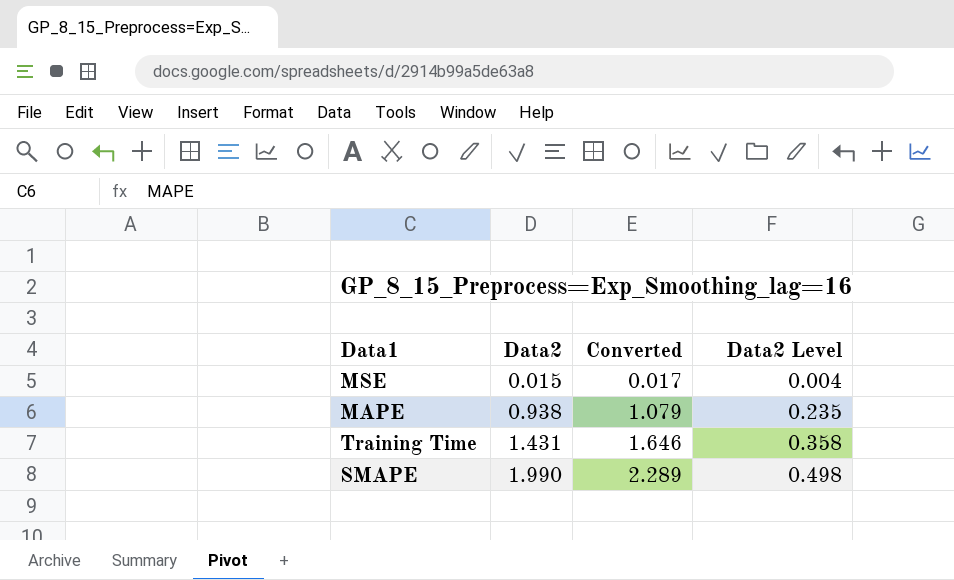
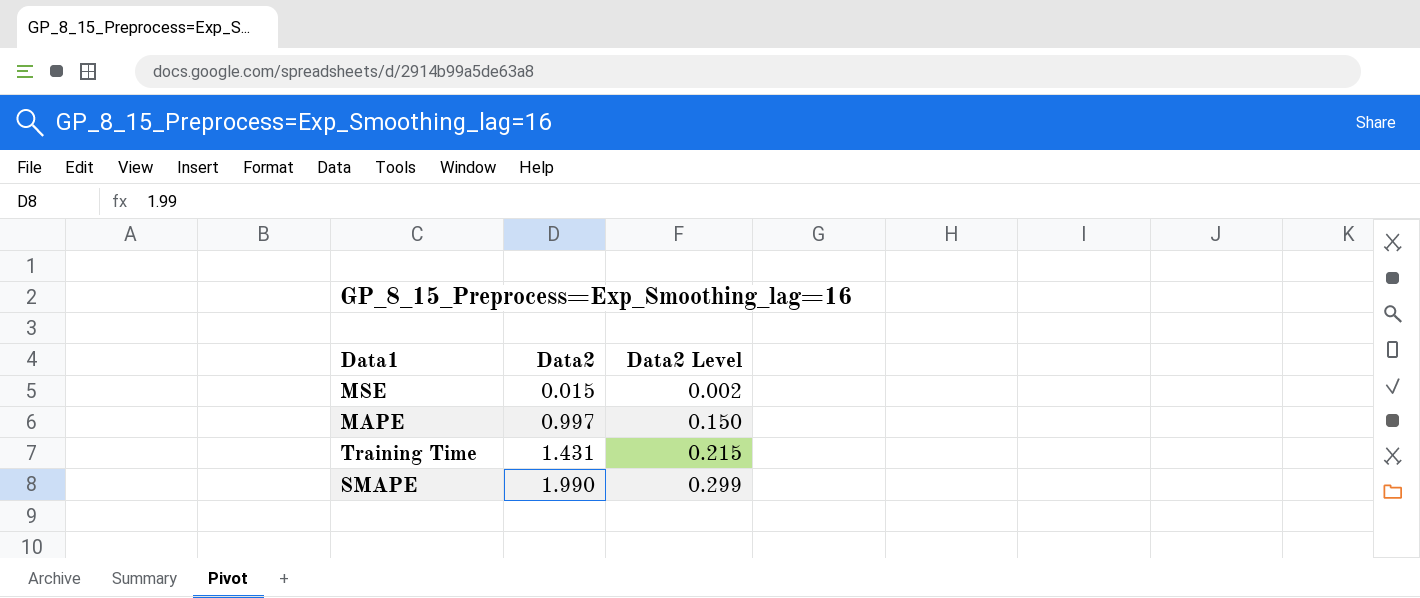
column Converted | formula: [Data2] * 1.15 -> none
column Data2 Level | formula: [Data2] * 0.25 -> [Data2] * 0.15
MAPE | Data2: 0.938 -> 0.997

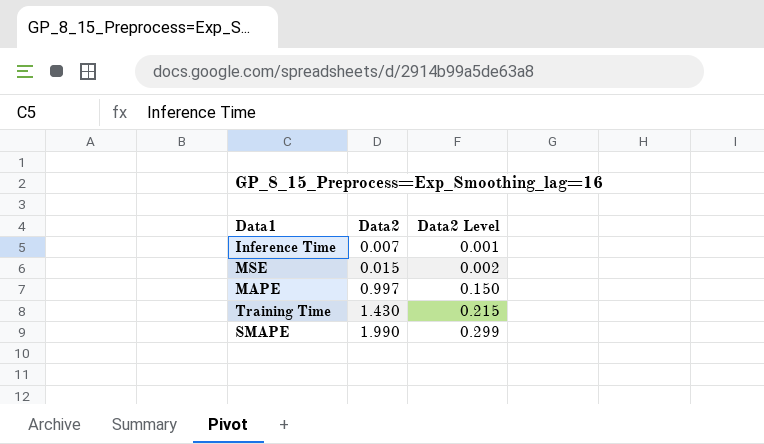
row Inference Time: none -> 0.007 | 0.001
Training Time | Data2: 1.431 -> 1.430

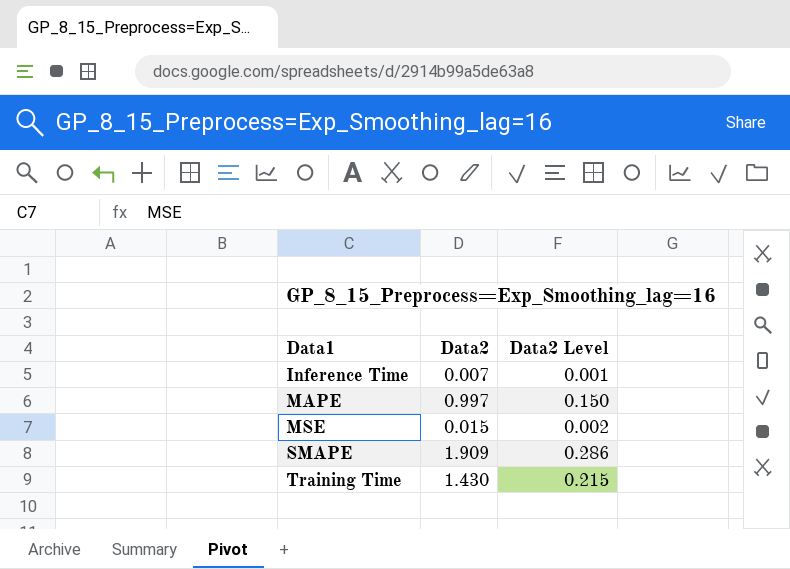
row order: Data2 ascending -> Data1 ascending
SMAPE | Data2: 1.990 -> 1.909
SMAPE | Data2 Level: 0.299 -> 0.286

